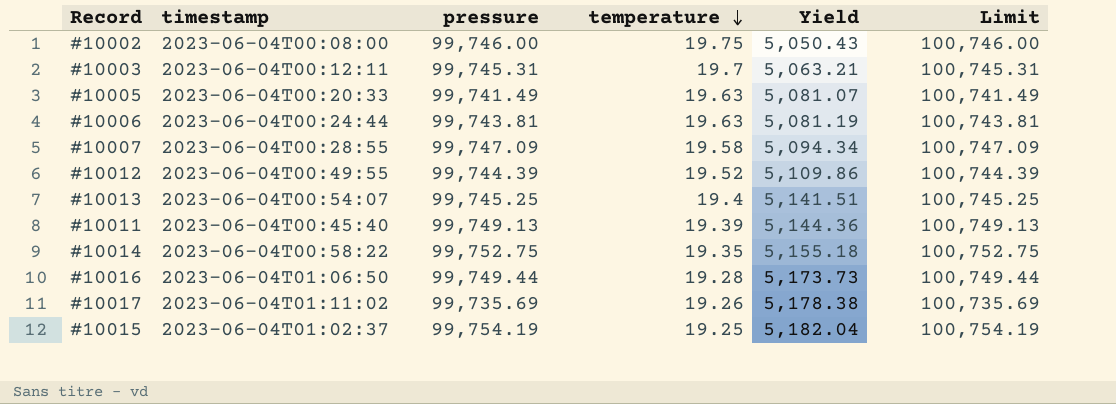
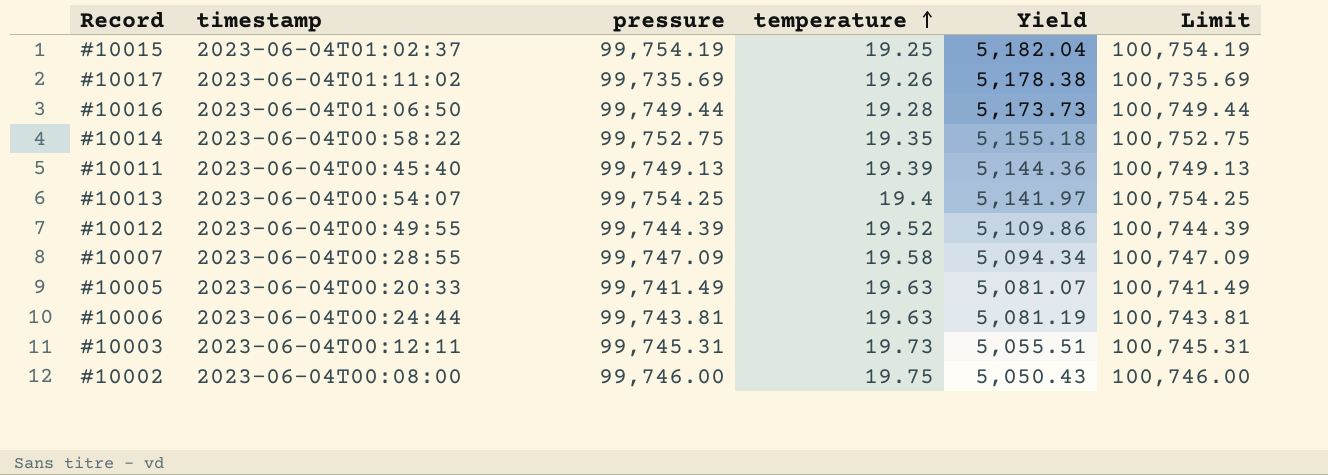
row order: temperature descending -> temperature ascending
#10013 | pressure: 99,745.25 -> 99,754.25
#10013 | Yield: 5,141.51 -> 5,141.97
#10013 | Limit: 100,745.25 -> 100,754.25
#10003 | temperature: 19.7 -> 19.73
#10003 | Yield: 5,063.21 -> 5,055.51

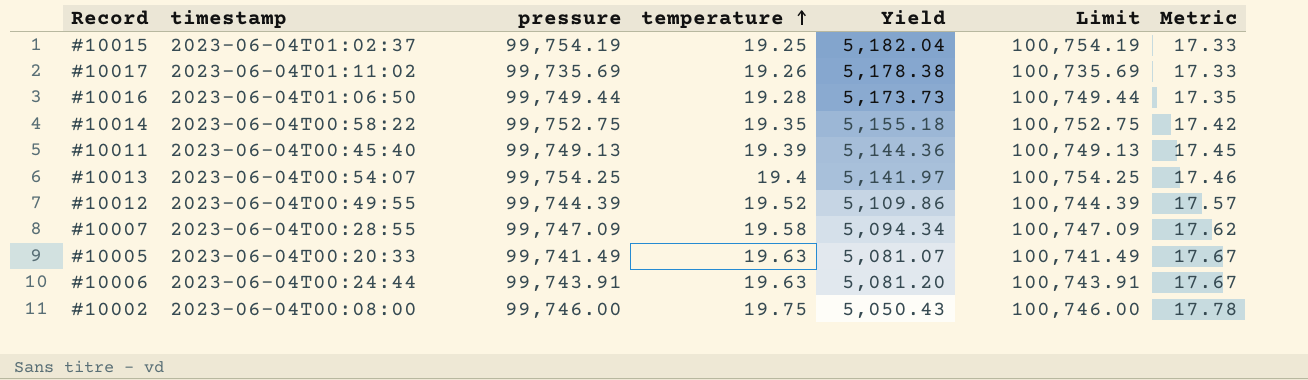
column Metric | formula: none -> [temperature] * 0.9
row #10003: 2023-06-04T00:12:11 | 99,745.31 | 19.73 | 5,055.51 | 100,745.31 -> none
#10006 | pressure: 99,743.81 -> 99,743.91
#10006 | Yield: 5,081.19 -> 5,081.20
#10006 | Limit: 100,743.81 -> 100,743.91

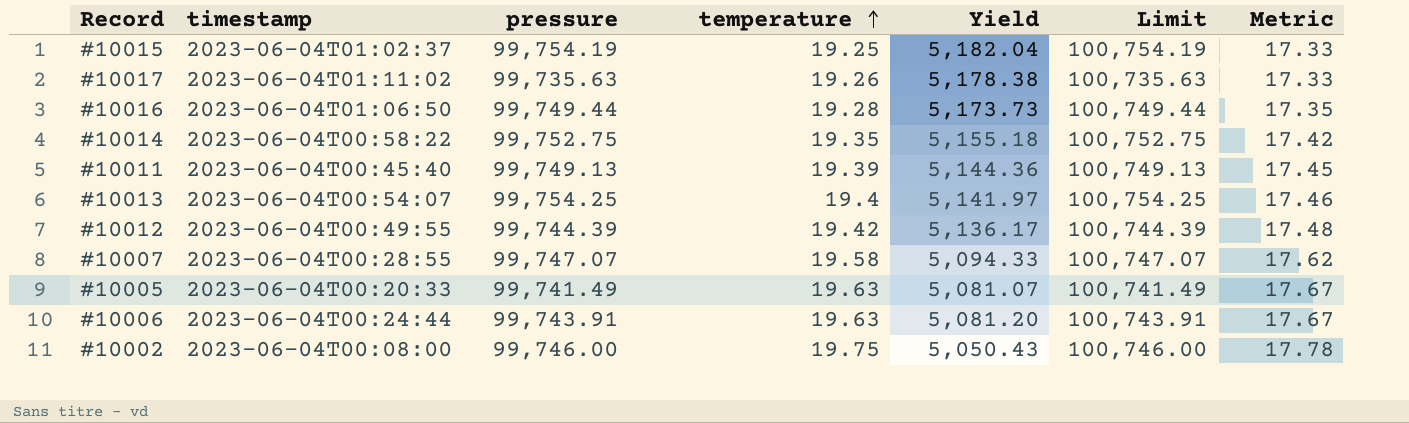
#10017 | pressure: 99,735.69 -> 99,735.63
#10017 | Limit: 100,735.69 -> 100,735.63
#10012 | temperature: 19.52 -> 19.42
#10012 | Yield: 5,109.86 -> 5,136.17
#10012 | Metric: 17.57 -> 17.48
#10007 | pressure: 99,747.09 -> 99,747.07
#10007 | Yield: 5,094.34 -> 5,094.33
#10007 | Limit: 100,747.09 -> 100,747.07

